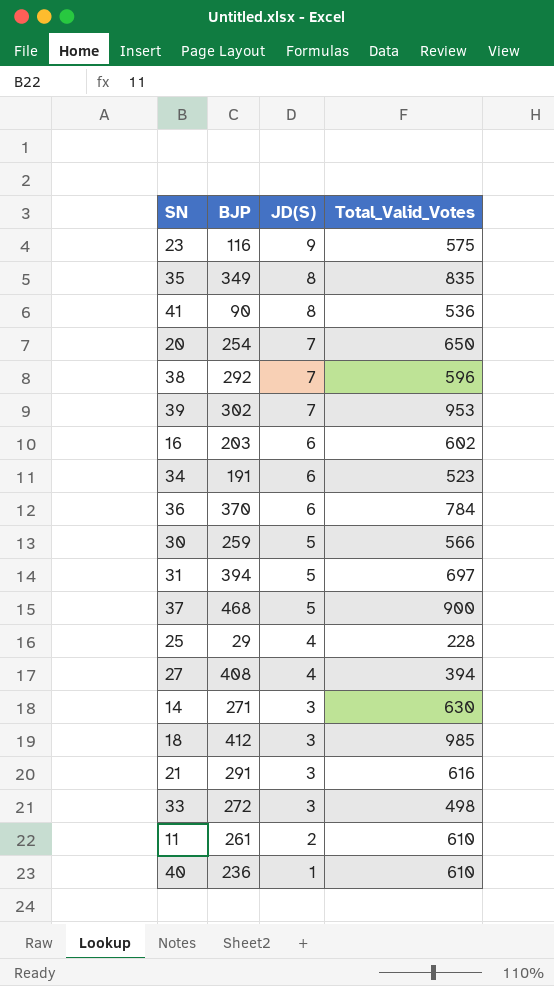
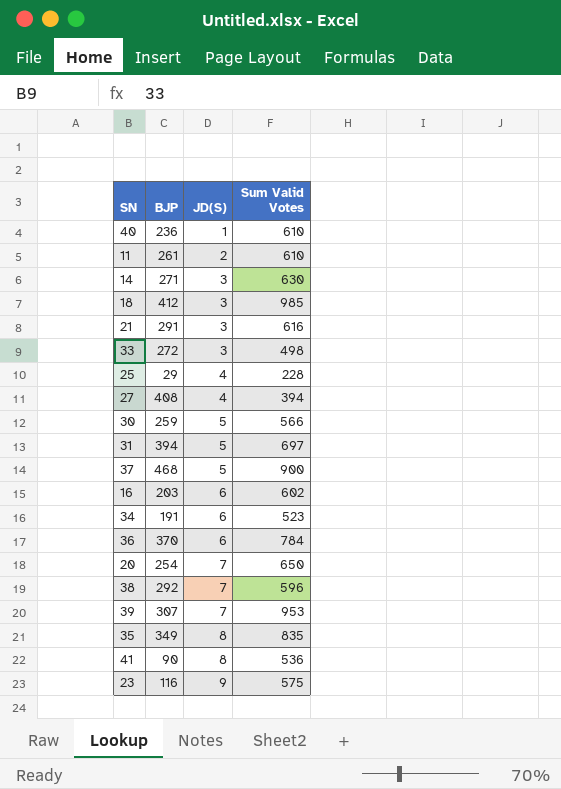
row order: JD(S) descending -> JD(S) ascending
column name: Total_Valid_Votes -> Sum Valid Votes
39 | BJP: 302 -> 307

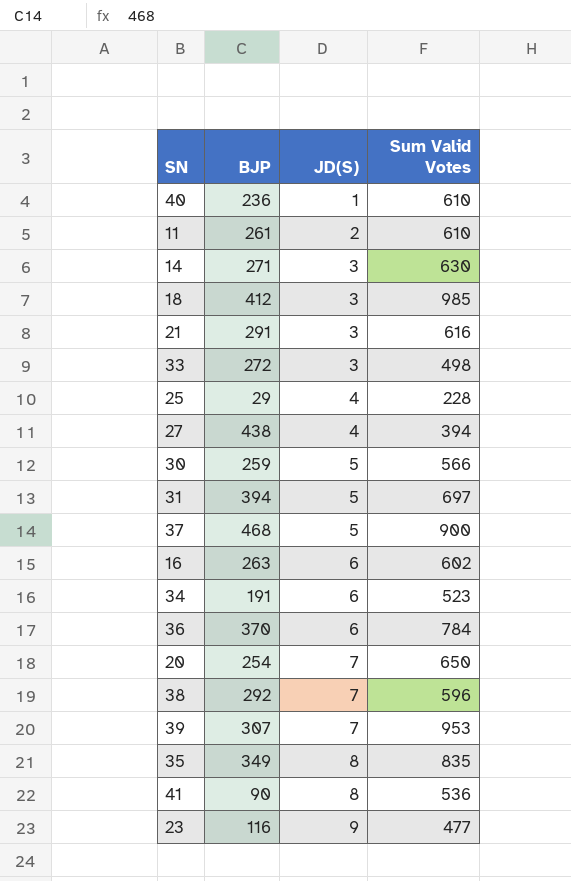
27 | BJP: 408 -> 438
16 | BJP: 203 -> 263
23 | Sum Valid Votes: 575 -> 477

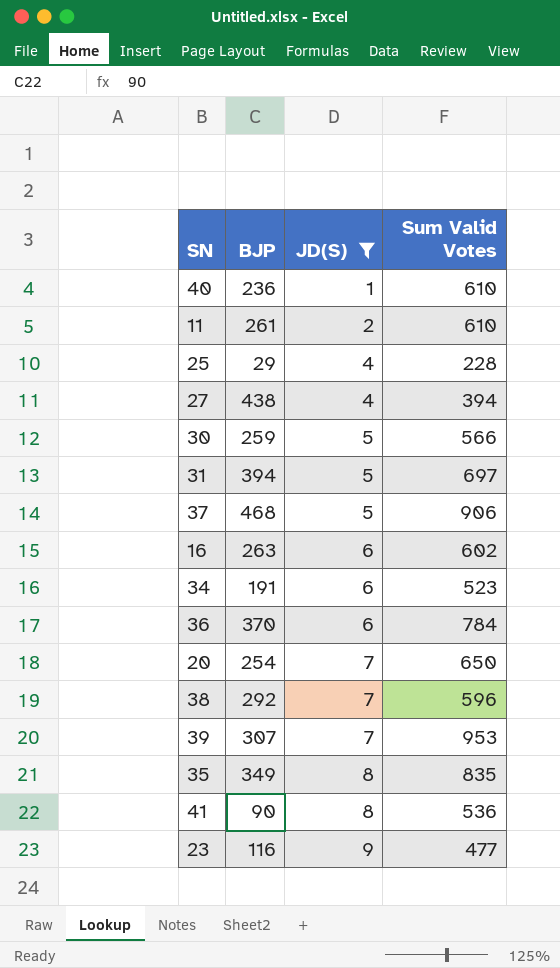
filter: none -> JD(S) != 3
37 | Sum Valid Votes: 900 -> 906

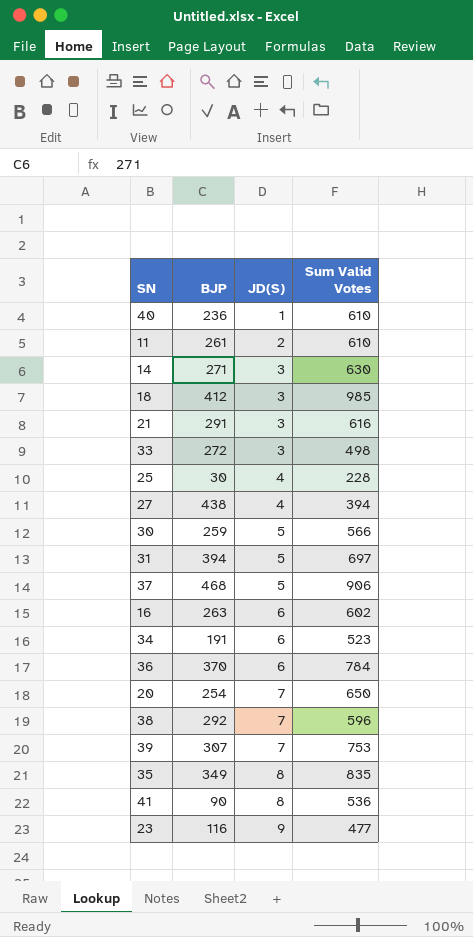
filter: JD(S) != 3 -> none
25 | BJP: 29 -> 30
39 | Sum Valid Votes: 953 -> 753

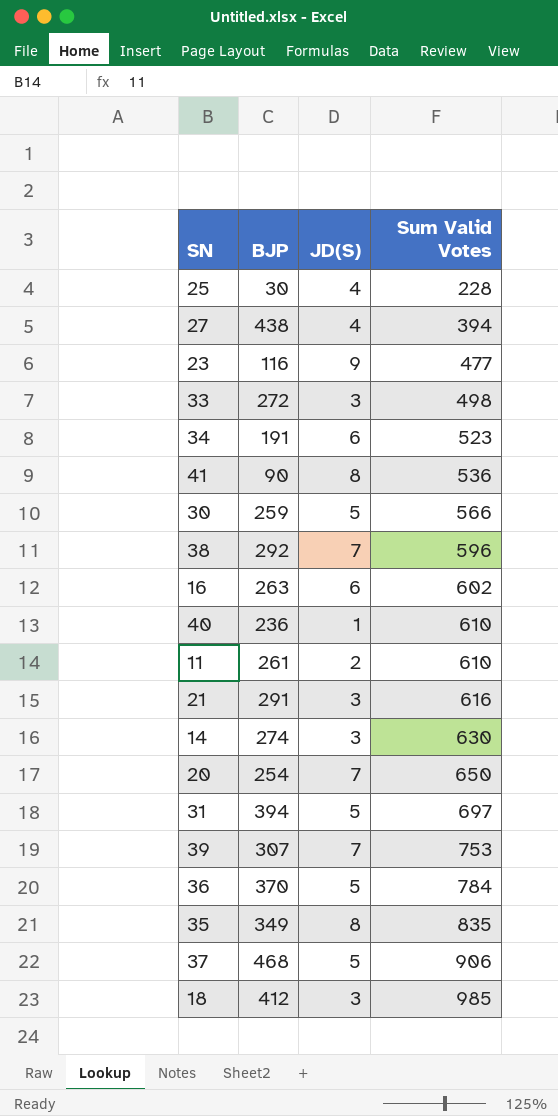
row order: JD(S) ascending -> Sum Valid Votes ascending
14 | BJP: 271 -> 274
36 | JD(S): 6 -> 5

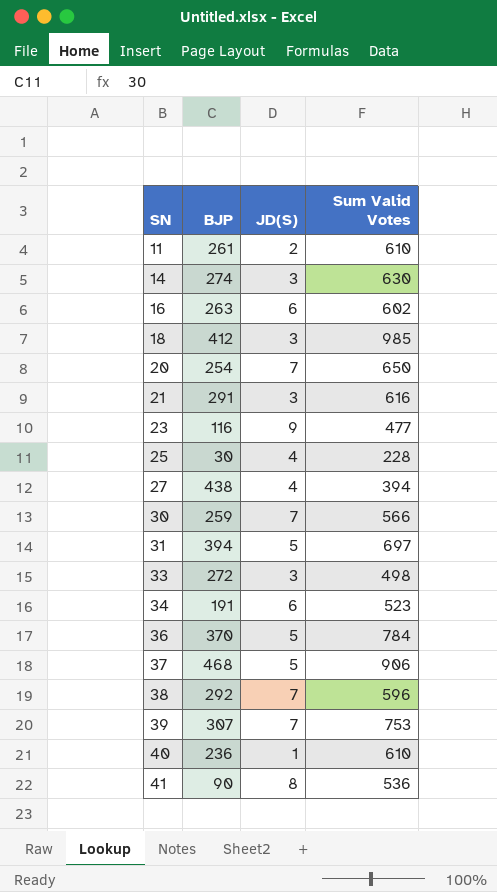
row order: Sum Valid Votes ascending -> SN ascending
row 35: 349 | 8 | 835 -> none
30 | JD(S): 5 -> 7

